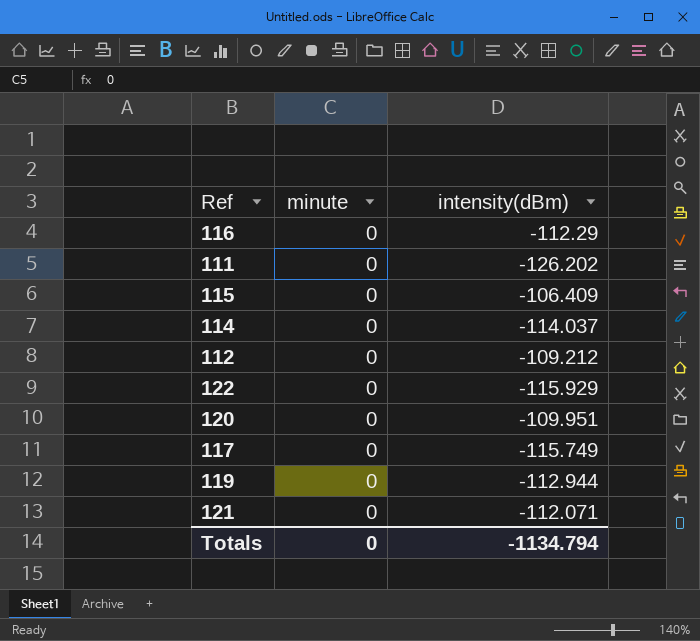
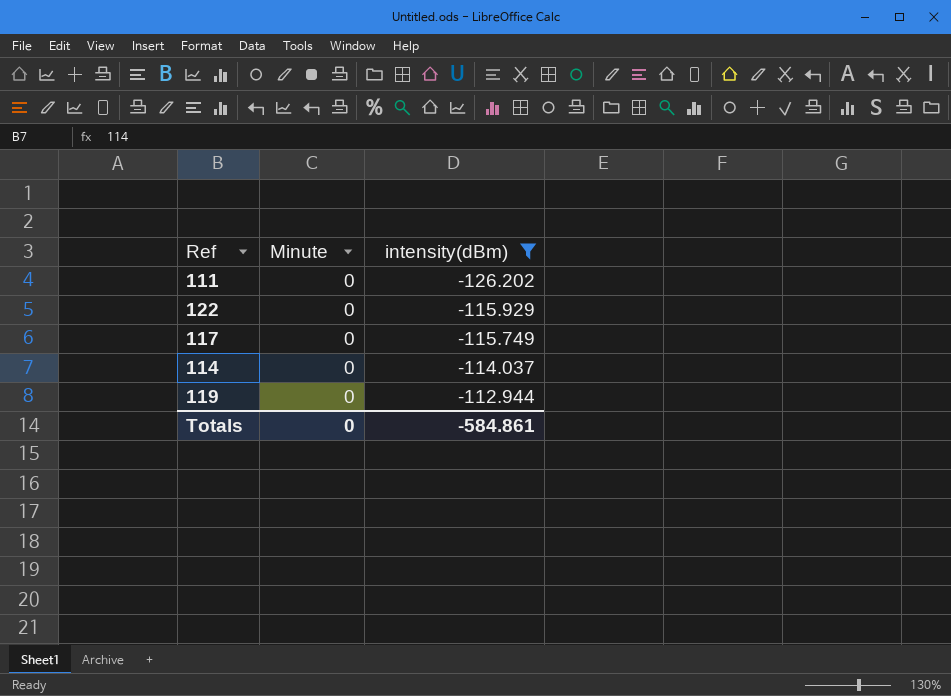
filter: none -> intensity(dBm) <= -112.944
row order: none -> intensity(dBm) ascending
column name: minute -> Minute
Totals | intensity(dBm): -1134.794 -> -584.861

